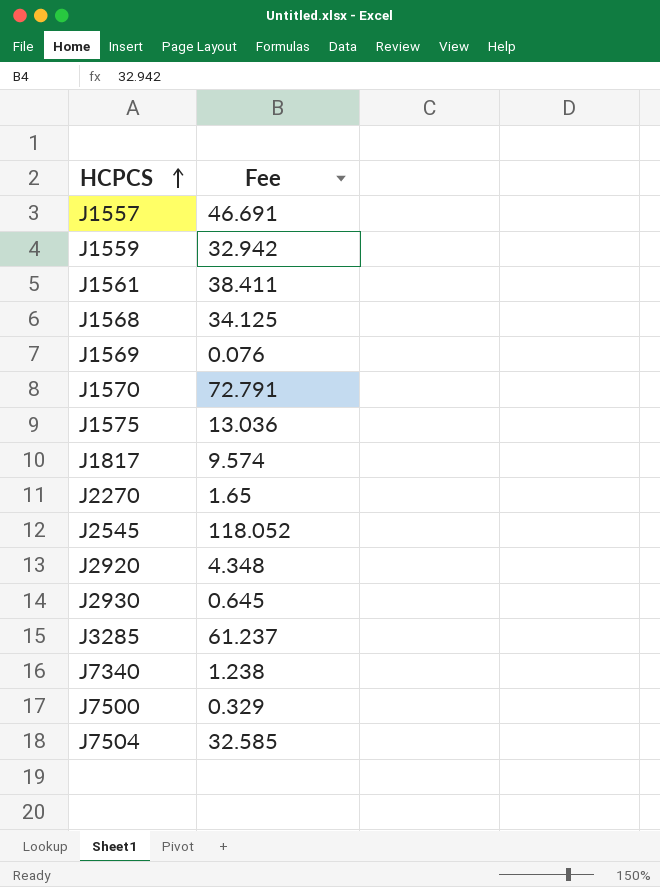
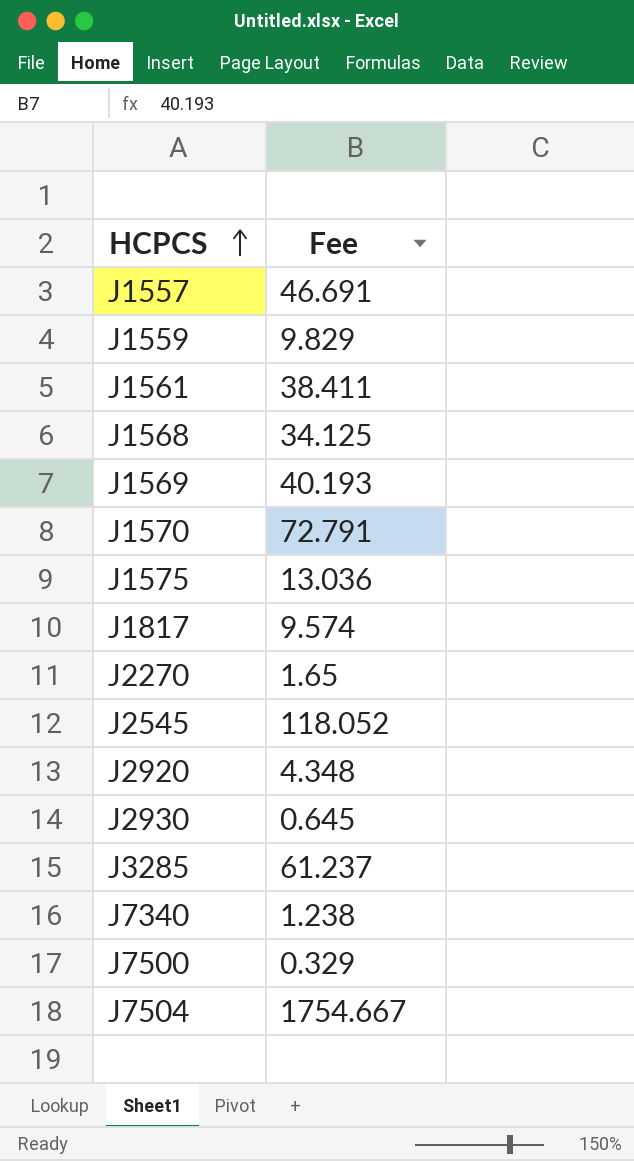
J1559 | Fee: 32.942 -> 9.829
J1569 | Fee: 0.076 -> 40.193
J7504 | Fee: 32.585 -> 1754.667

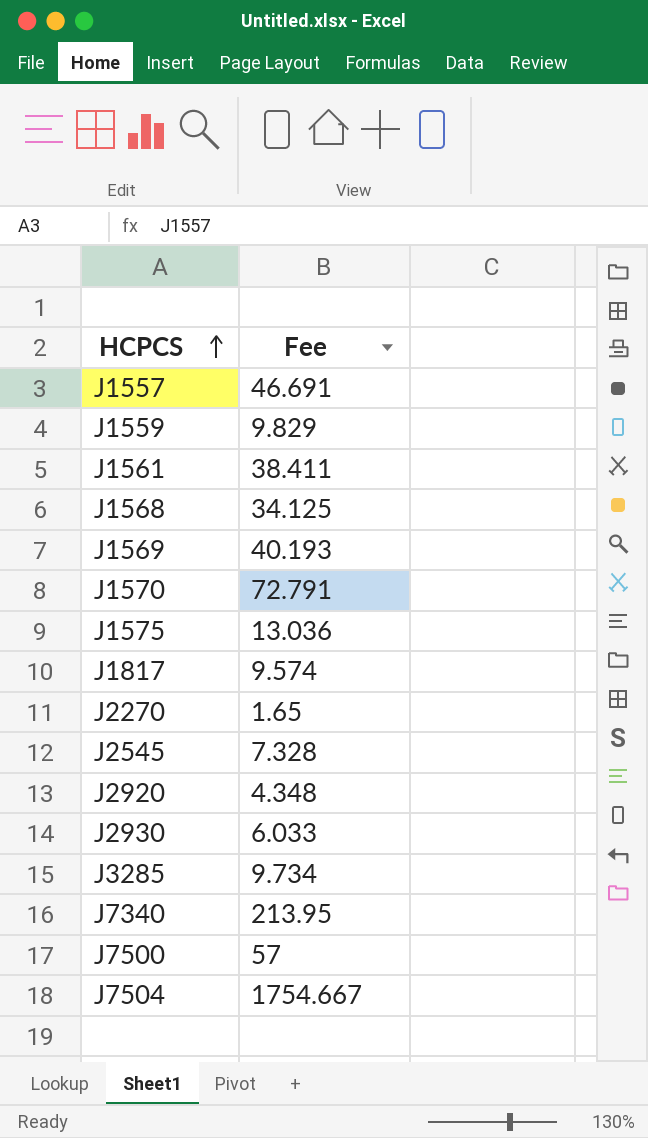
J2545 | Fee: 118.052 -> 7.328
J2930 | Fee: 0.645 -> 6.033
J3285 | Fee: 61.237 -> 9.734
J7340 | Fee: 1.238 -> 213.95
J7500 | Fee: 0.329 -> 57

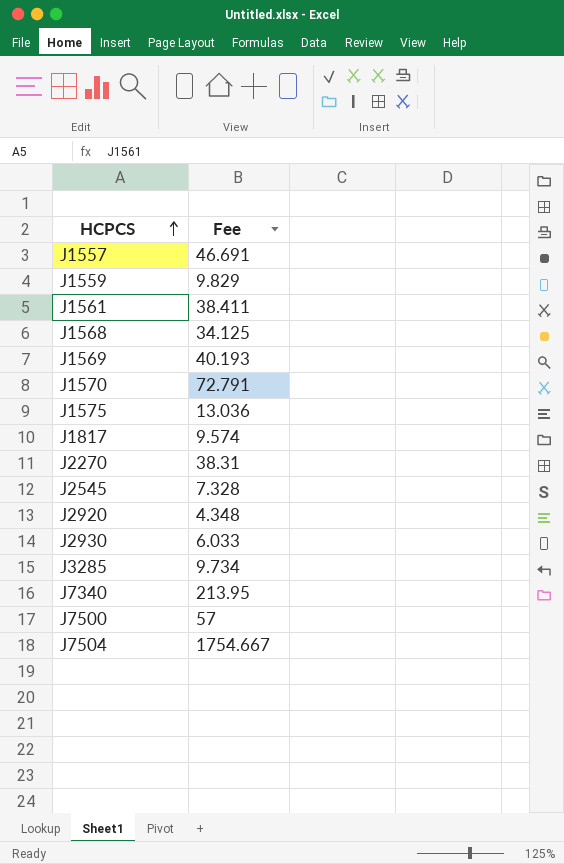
J2270 | Fee: 1.65 -> 38.31

